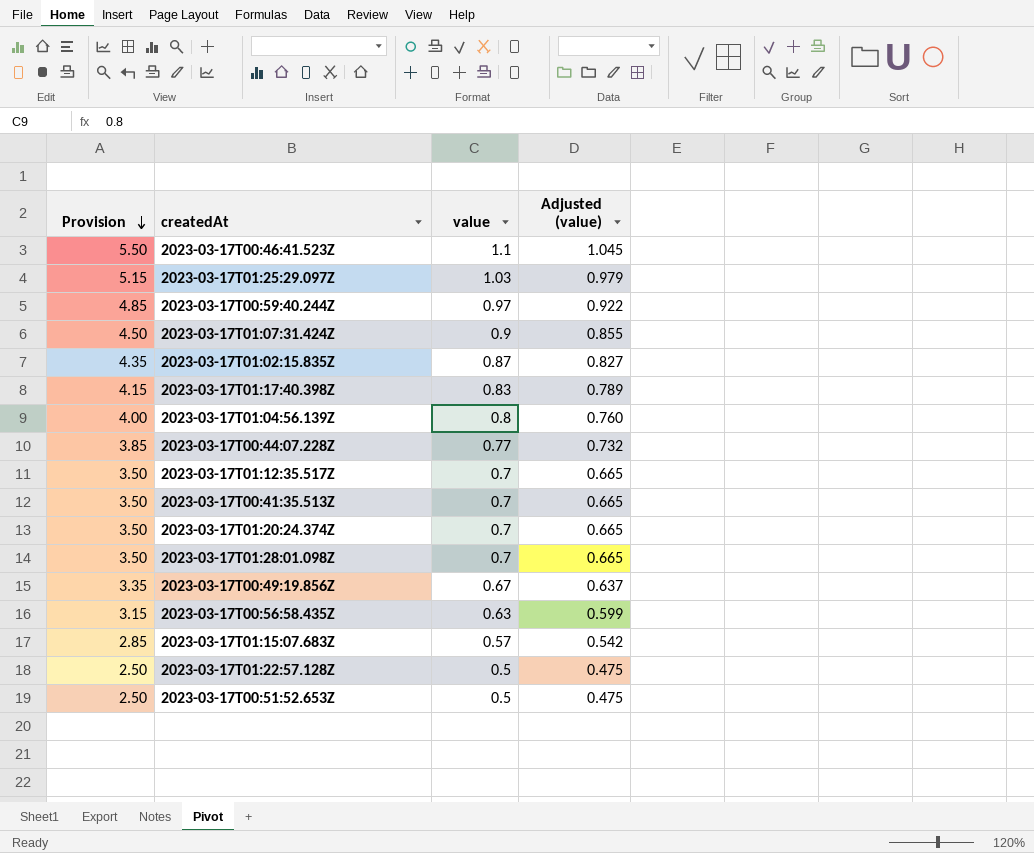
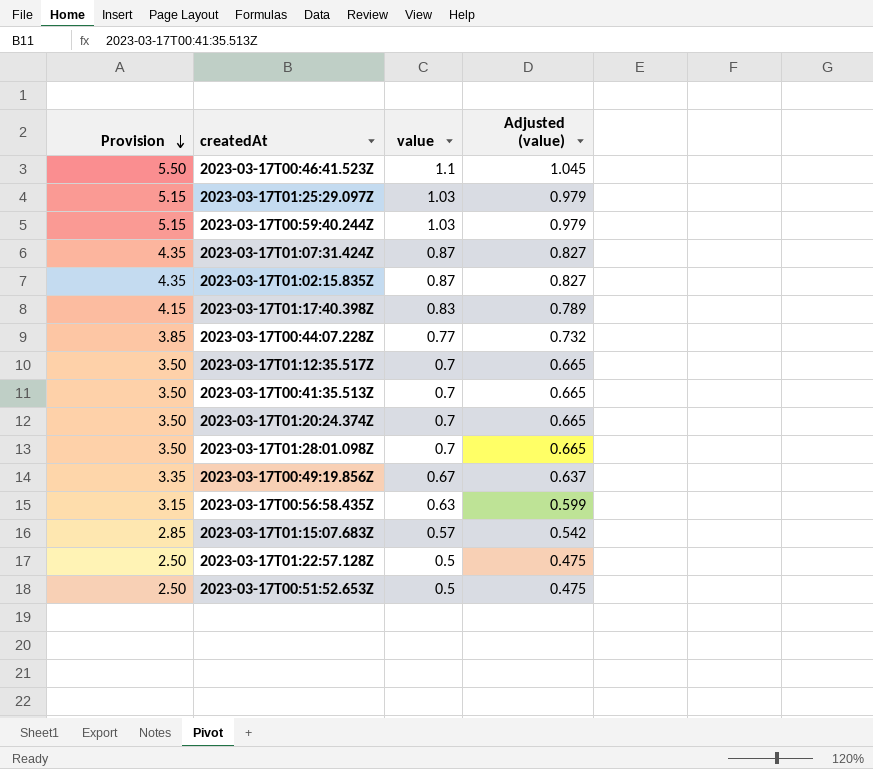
row 2023-03-17T01:04:56.139Z: 4.00 | 0.8 | 0.760 -> none
2023-03-17T00:59:40.244Z | Provision: 4.85 -> 5.15
2023-03-17T00:59:40.244Z | value: 0.97 -> 1.03
2023-03-17T00:59:40.244Z | Adjusted (value): 0.922 -> 0.979
2023-03-17T01:07:31.424Z | Provision: 4.50 -> 4.35
2023-03-17T01:07:31.424Z | value: 0.9 -> 0.87
2023-03-17T01:07:31.424Z | Adjusted (value): 0.855 -> 0.827

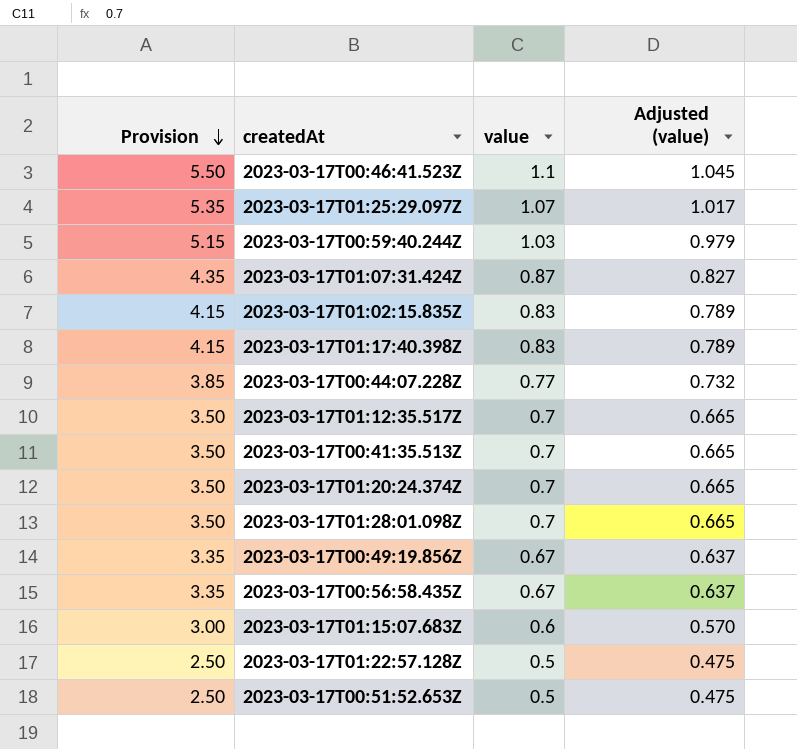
2023-03-17T01:25:29.097Z | Provision: 5.15 -> 5.35
2023-03-17T01:25:29.097Z | value: 1.03 -> 1.07
2023-03-17T01:25:29.097Z | Adjusted (value): 0.979 -> 1.017
2023-03-17T01:02:15.835Z | Provision: 4.35 -> 4.15
2023-03-17T01:02:15.835Z | value: 0.87 -> 0.83
2023-03-17T01:02:15.835Z | Adjusted (value): 0.827 -> 0.789
2023-03-17T00:56:58.435Z | Provision: 3.15 -> 3.35
2023-03-17T00:56:58.435Z | value: 0.63 -> 0.67
2023-03-17T00:56:58.435Z | Adjusted (value): 0.599 -> 0.637
2023-03-17T01:15:07.683Z | Provision: 2.85 -> 3.00
2023-03-17T01:15:07.683Z | value: 0.57 -> 0.6
2023-03-17T01:15:07.683Z | Adjusted (value): 0.542 -> 0.570

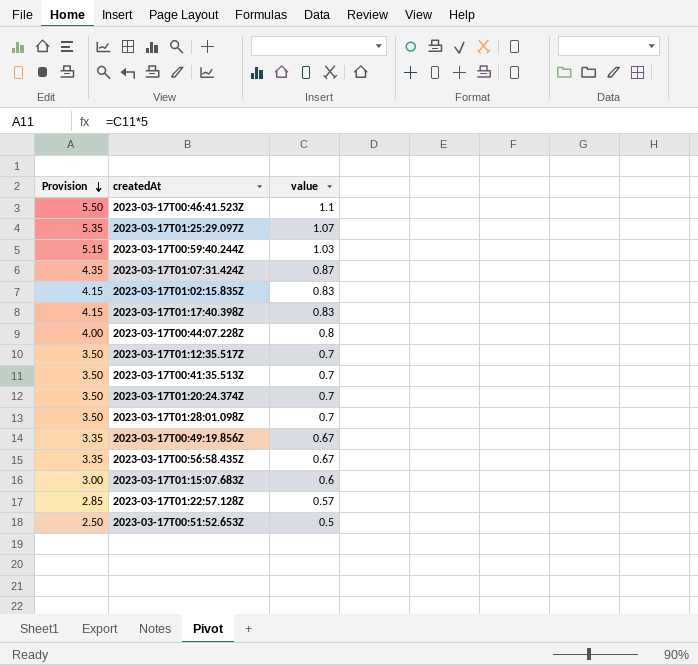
column Adjusted (value) | formula: [value] * 0.95 -> none
2023-03-17T00:44:07.228Z | Provision: 3.85 -> 4.00
2023-03-17T00:44:07.228Z | value: 0.77 -> 0.8
2023-03-17T01:22:57.128Z | Provision: 2.50 -> 2.85
2023-03-17T01:22:57.128Z | value: 0.5 -> 0.57

